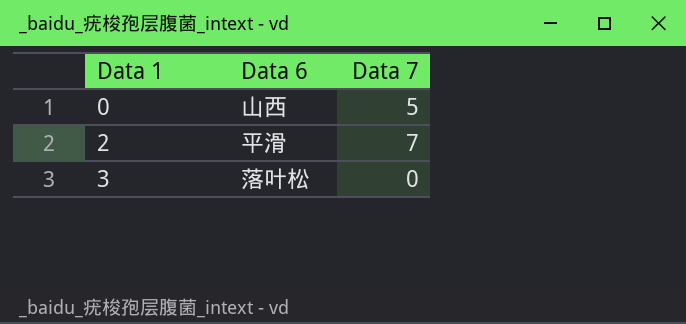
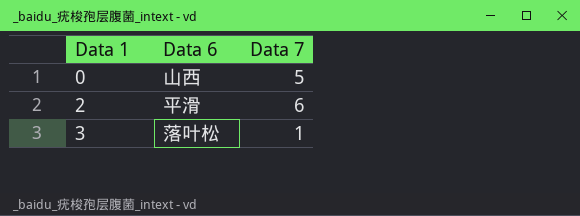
2 | Data 7: 7 -> 6
3 | Data 7: 0 -> 1

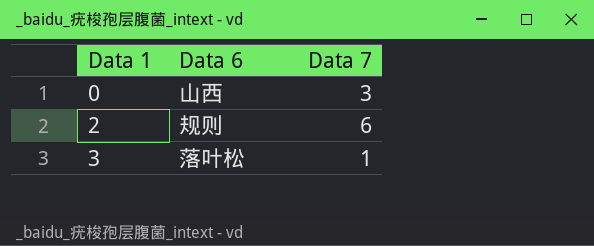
0 | Data 7: 5 -> 3
2 | Data 6: 平滑 -> 规则

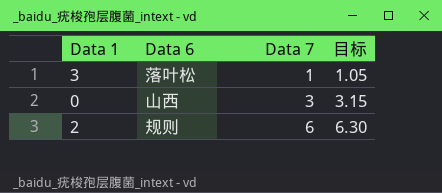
row order: Data 1 ascending -> Data 7 ascending
column 目标 | formula: none -> [Data 7] * 1.05

